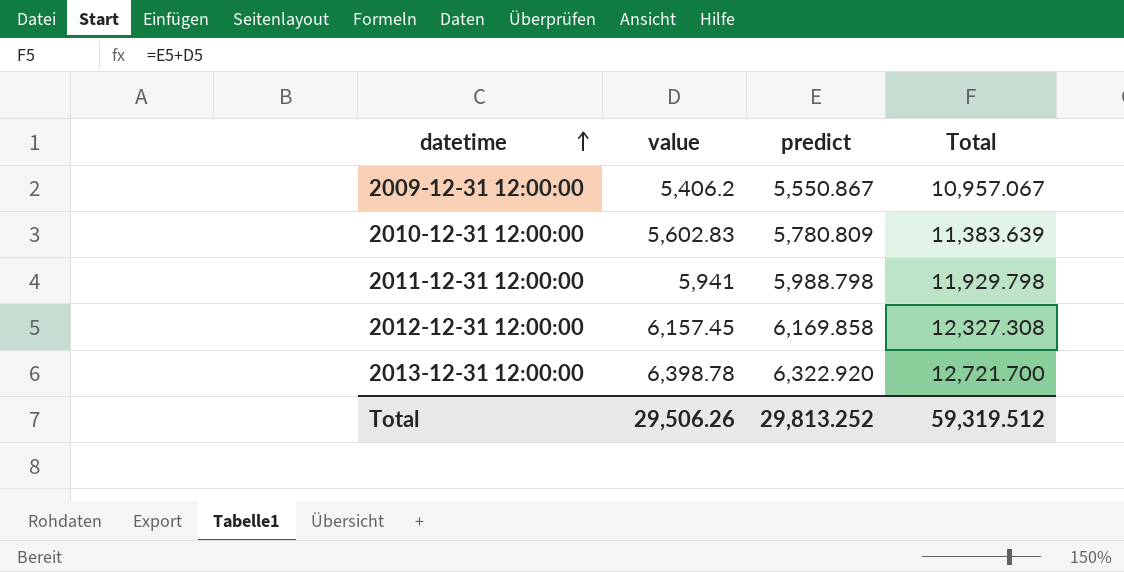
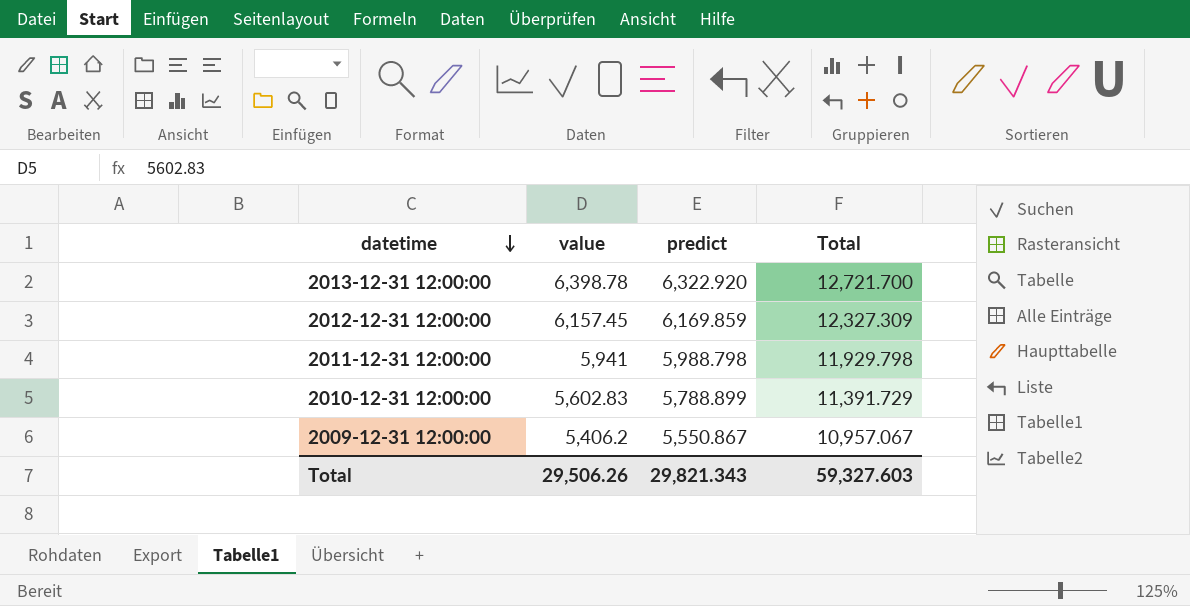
row order: datetime ascending -> datetime descending
2012-12-31 12:00:00 | predict: 6,169.858 -> 6,169.859
2012-12-31 12:00:00 | Total: 12,327.308 -> 12,327.309
2010-12-31 12:00:00 | predict: 5,780.809 -> 5,788.899
2010-12-31 12:00:00 | Total: 11,383.639 -> 11,391.729
Total | predict: 29,813.252 -> 29,821.343
Total | Total: 59,319.512 -> 59,327.603

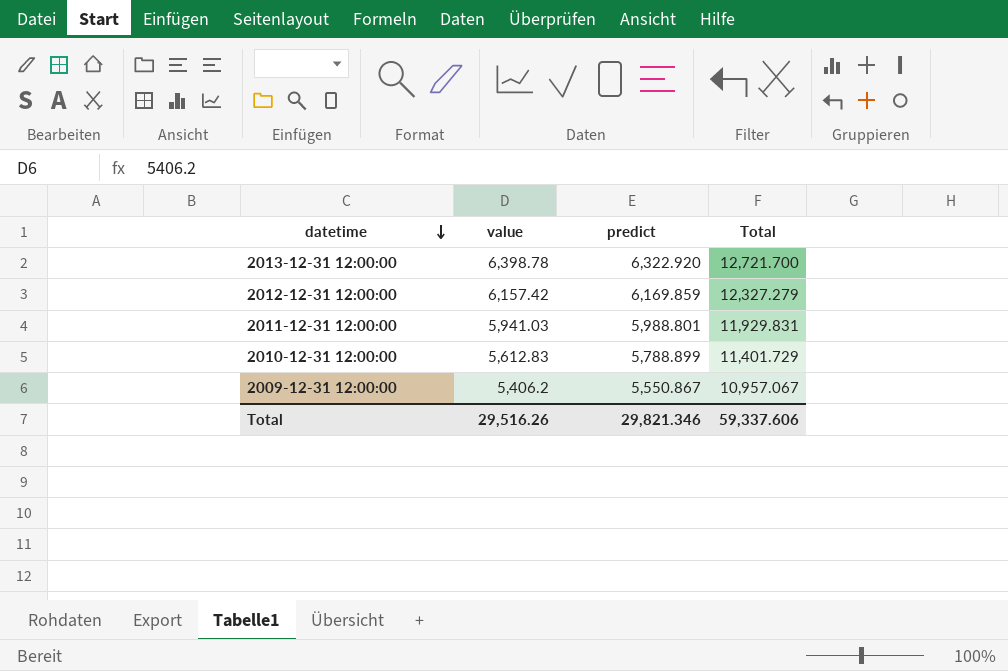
2012-12-31 12:00:00 | value: 6,157.45 -> 6,157.42
2012-12-31 12:00:00 | Total: 12,327.309 -> 12,327.279
2011-12-31 12:00:00 | value: 5,941 -> 5,941.03
2011-12-31 12:00:00 | predict: 5,988.798 -> 5,988.801
2011-12-31 12:00:00 | Total: 11,929.798 -> 11,929.831
2010-12-31 12:00:00 | value: 5,602.83 -> 5,612.83
2010-12-31 12:00:00 | Total: 11,391.729 -> 11,401.729
Total | value: 29,506.26 -> 29,516.26
Total | predict: 29,821.343 -> 29,821.346
Total | Total: 59,327.603 -> 59,337.606

